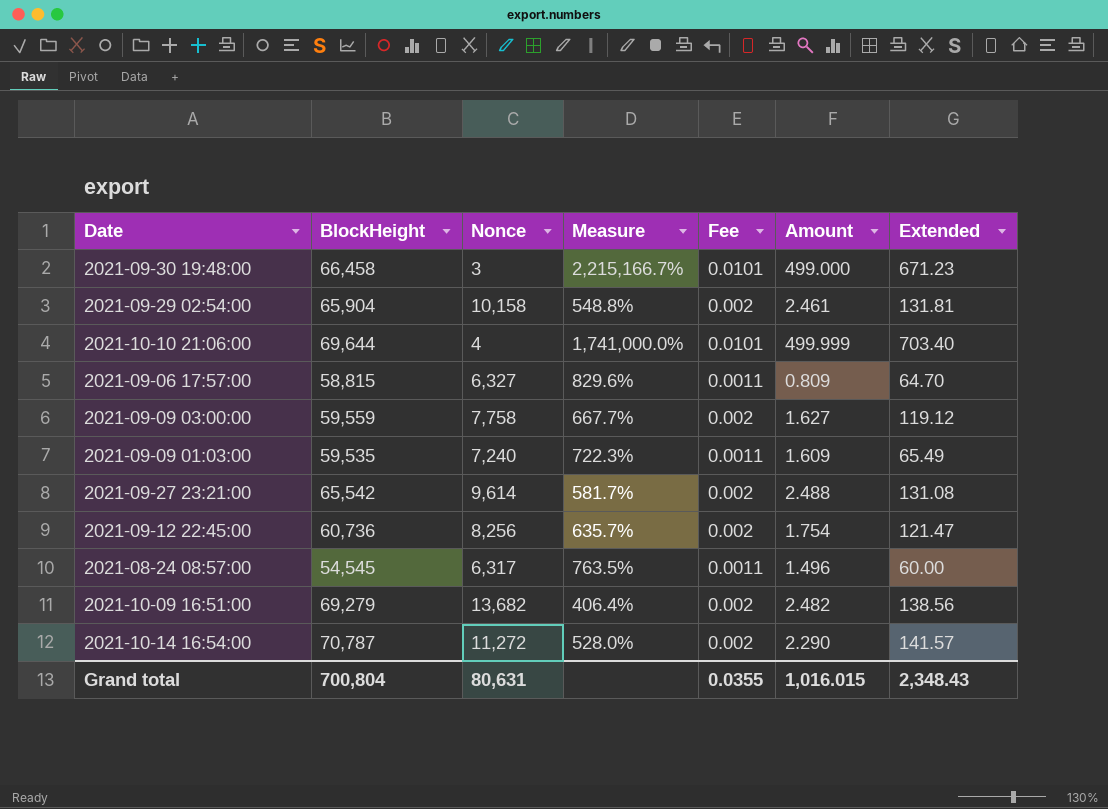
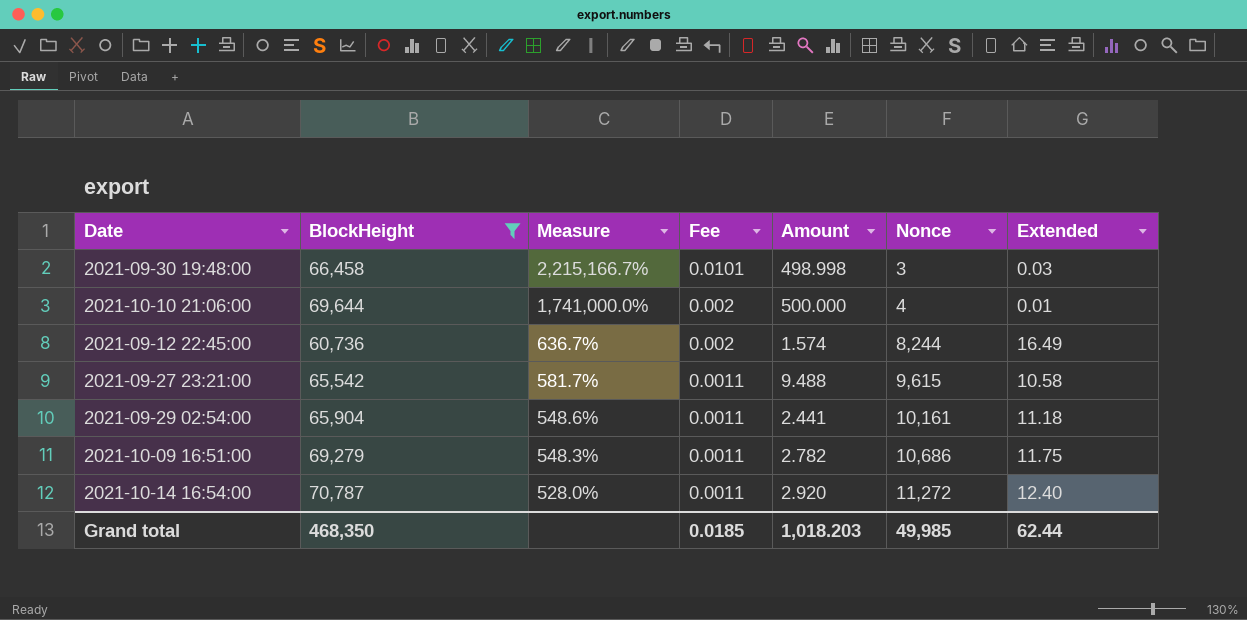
filter: none -> BlockHeight >= 60,736
row order: none -> Measure descending
column Nonce | position: 3 -> 6
column Extended | formula: [BlockHeight] * [Fee] -> [Fee] * [Nonce]
2021-09-30 19:48:00 | Amount: 499.000 -> 498.998
2021-10-10 21:06:00 | Fee: 0.0101 -> 0.002
2021-10-10 21:06:00 | Amount: 499.999 -> 500.000
2021-09-12 22:45:00 | Measure: 635.7% -> 636.7%
2021-09-12 22:45:00 | Amount: 1.754 -> 1.574
2021-09-12 22:45:00 | Nonce: 8,256 -> 8,244
2021-09-27 23:21:00 | Fee: 0.002 -> 0.0011
2021-09-27 23:21:00 | Amount: 2.488 -> 9.488
2021-09-27 23:21:00 | Nonce: 9,614 -> 9,615
2021-09-29 02:54:00 | Measure: 548.8% -> 548.6%
2021-09-29 02:54:00 | Fee: 0.002 -> 0.0011
2021-09-29 02:54:00 | Amount: 2.461 -> 2.441
2021-09-29 02:54:00 | Nonce: 10,158 -> 10,161
2021-10-09 16:51:00 | Measure: 406.4% -> 548.3%
2021-10-09 16:51:00 | Fee: 0.002 -> 0.0011
2021-10-09 16:51:00 | Amount: 2.482 -> 2.782
2021-10-09 16:51:00 | Nonce: 13,682 -> 10,686
2021-10-14 16:54:00 | Fee: 0.002 -> 0.0011
2021-10-14 16:54:00 | Amount: 2.290 -> 2.920
Grand total | BlockHeight: 700,804 -> 468,350
Grand total | Fee: 0.0355 -> 0.0185
Grand total | Amount: 1,016.015 -> 1,018.203
Grand total | Nonce: 80,631 -> 49,985
Grand total | Extended: 2,348.43 -> 62.44

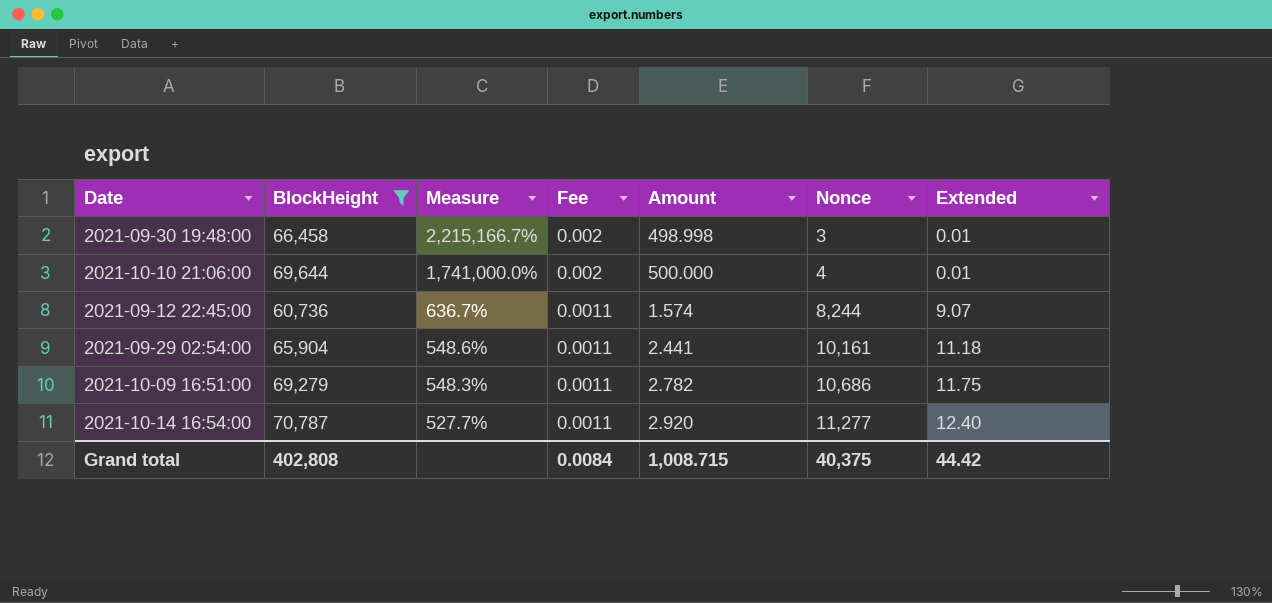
row 2021-09-27 23:21:00: 65,542 | 581.7% | 0.0011 | 9.488 | 9,615 | 10.58 -> none
2021-09-30 19:48:00 | Fee: 0.0101 -> 0.002
2021-09-30 19:48:00 | Extended: 0.03 -> 0.01
2021-09-12 22:45:00 | Fee: 0.002 -> 0.0011
2021-09-12 22:45:00 | Extended: 16.49 -> 9.07
2021-10-14 16:54:00 | Measure: 528.0% -> 527.7%
2021-10-14 16:54:00 | Nonce: 11,272 -> 11,277
Grand total | BlockHeight: 468,350 -> 402,808
Grand total | Fee: 0.0185 -> 0.0084
Grand total | Amount: 1,018.203 -> 1,008.715
Grand total | Nonce: 49,985 -> 40,375
Grand total | Extended: 62.44 -> 44.42

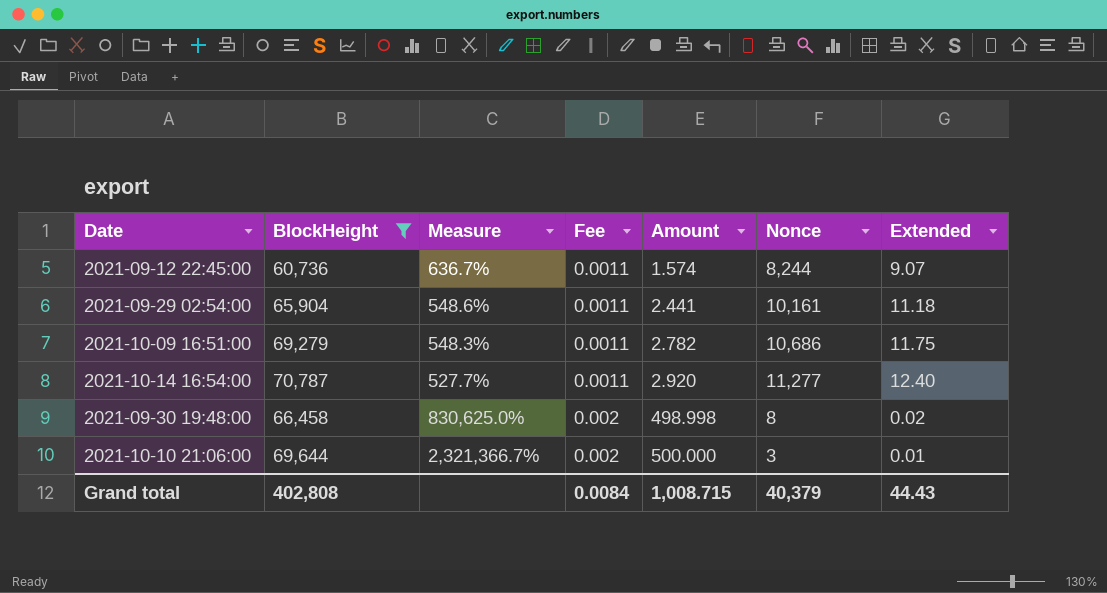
row order: Measure descending -> Fee ascending
2021-09-30 19:48:00 | Measure: 2,215,166.7% -> 830,625.0%
2021-09-30 19:48:00 | Nonce: 3 -> 8
2021-09-30 19:48:00 | Extended: 0.01 -> 0.02
2021-10-10 21:06:00 | Measure: 1,741,000.0% -> 2,321,366.7%
2021-10-10 21:06:00 | Nonce: 4 -> 3
Grand total | Nonce: 40,375 -> 40,379
Grand total | Extended: 44.42 -> 44.43

